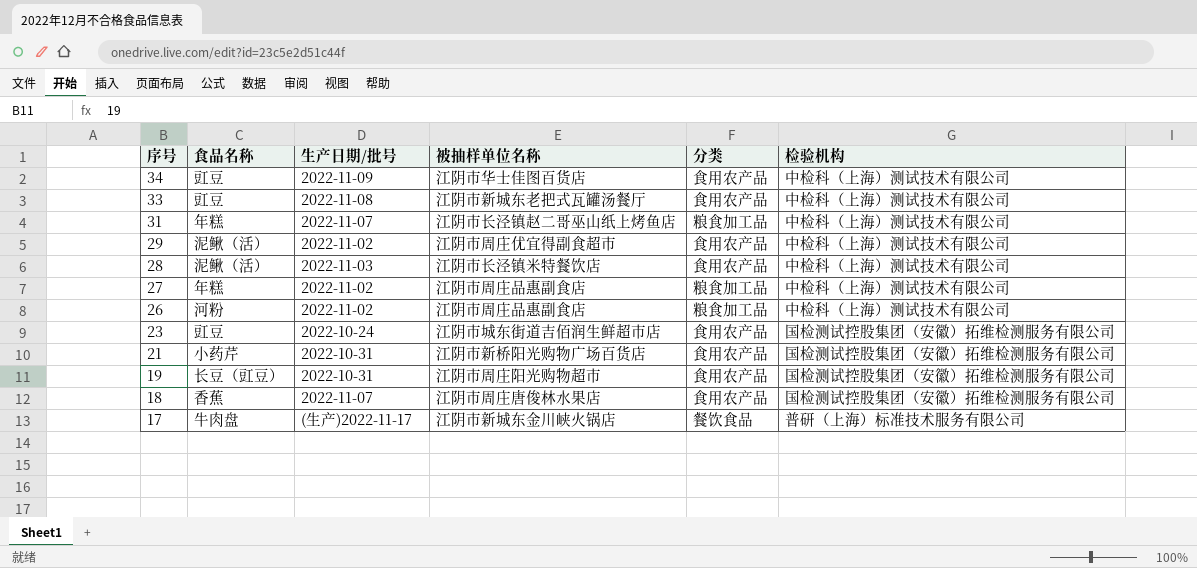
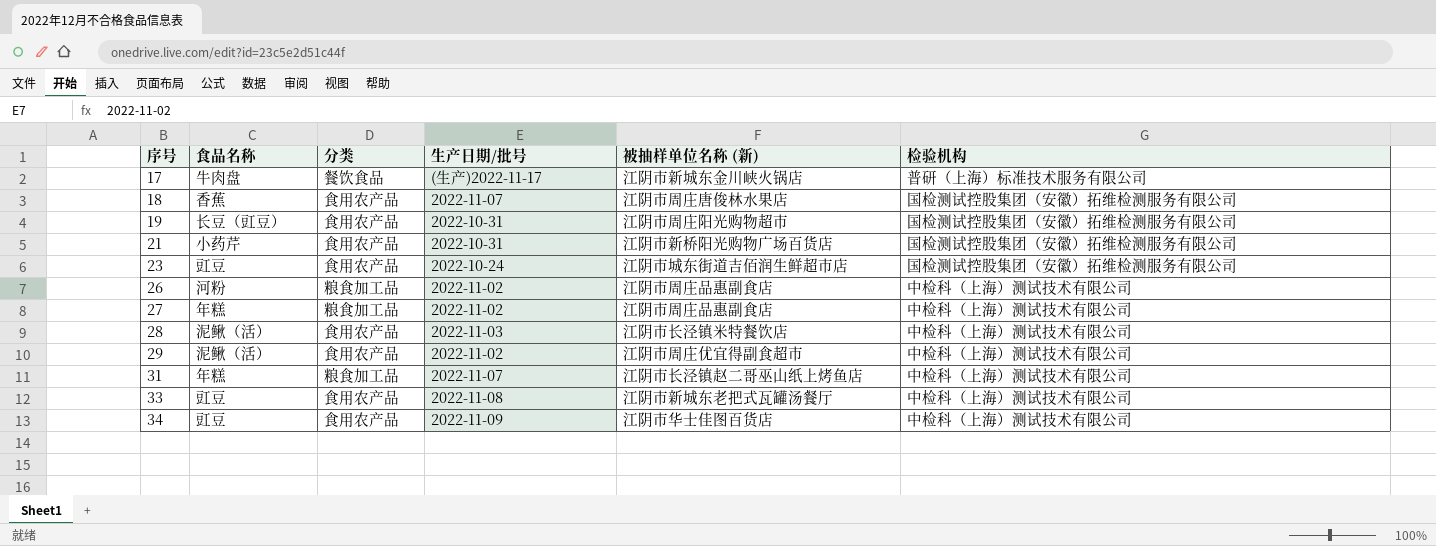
row order: 序号 descending -> 序号 ascending
column 分类 | position: 5 -> 3
column name: 被抽样单位名称 -> 被抽样单位名称 (新)

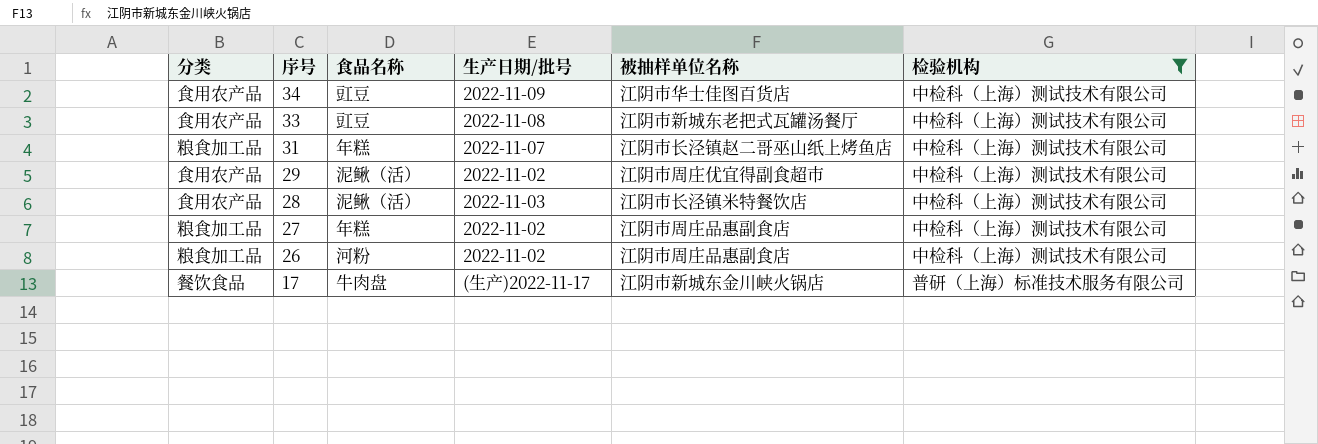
filter: none -> 检验机构 != 国检测试控股集团（安徽）拓维检测服务有限公司
row order: 序号 ascending -> 序号 descending
column 分类 | position: 3 -> 1
column name: 被抽样单位名称 (新) -> 被抽样单位名称

